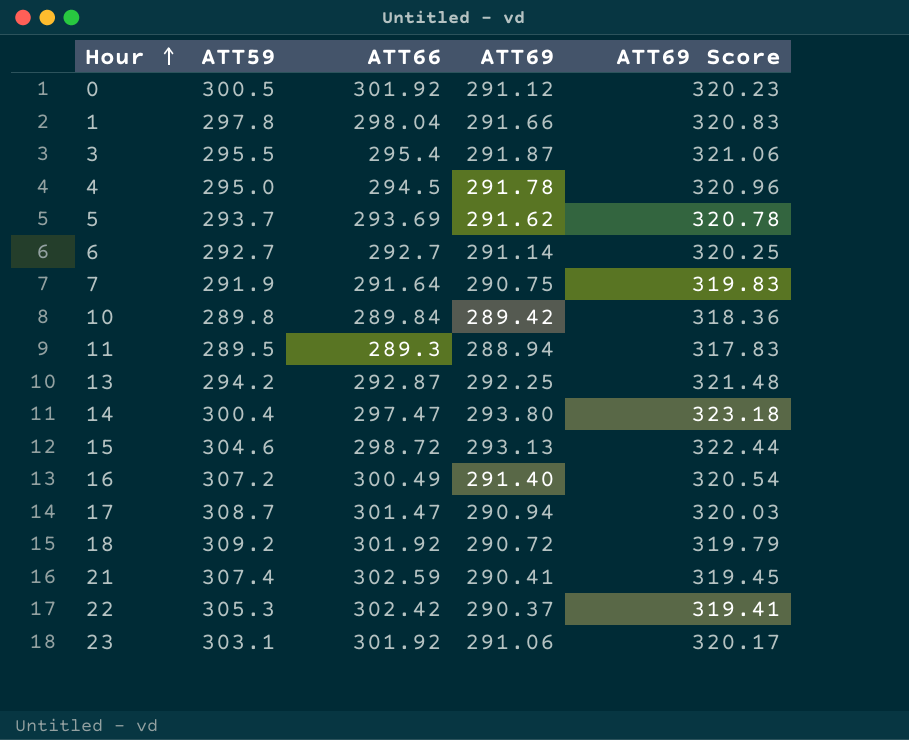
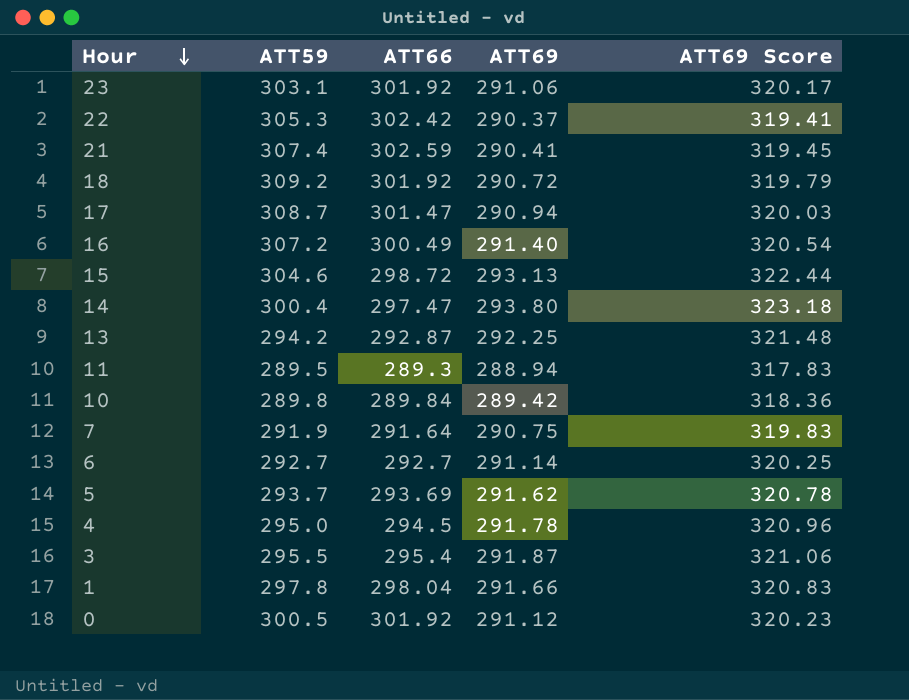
row order: Hour ascending -> Hour descending

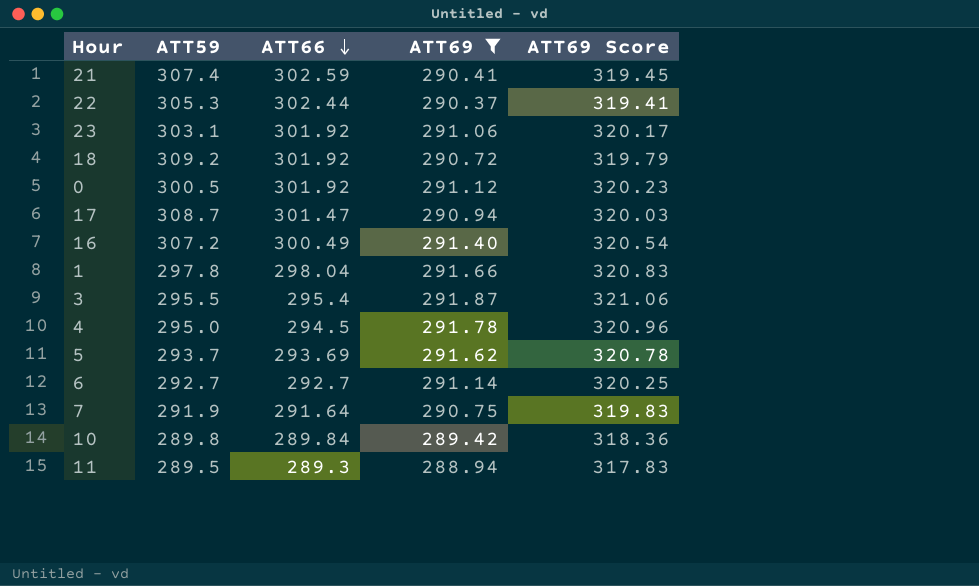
filter: none -> ATT69 <= 291.87
row order: Hour descending -> ATT66 descending
22 | ATT66: 302.42 -> 302.44

